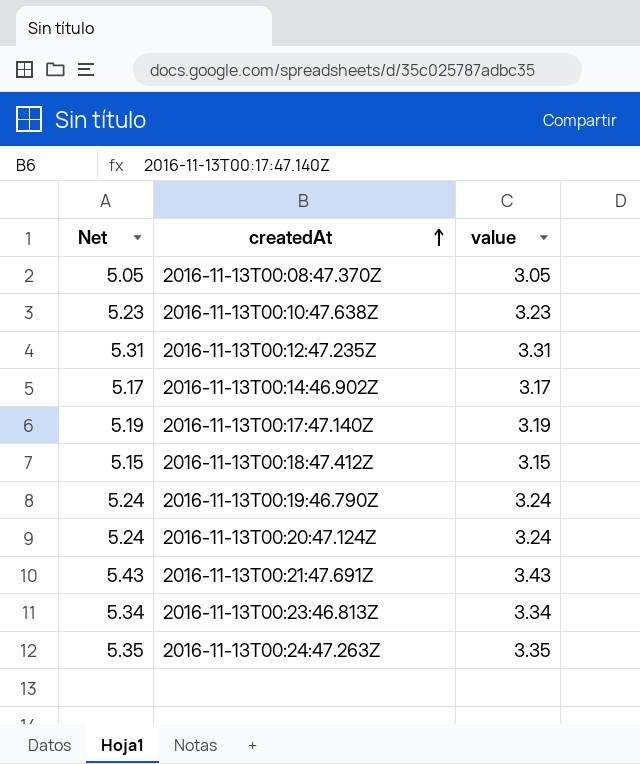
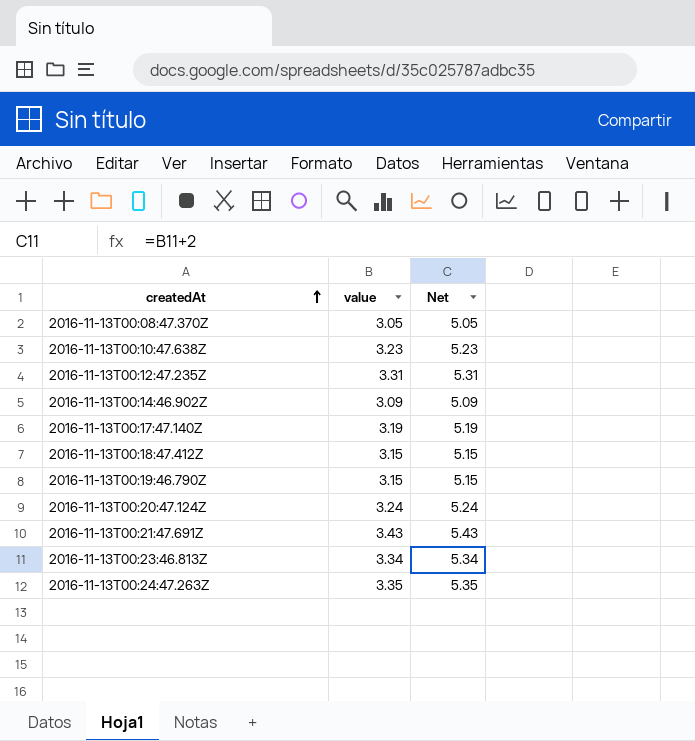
column Net | position: 1 -> 3
2016-11-13T00:14:46.902Z | value: 3.17 -> 3.09
2016-11-13T00:14:46.902Z | Net: 5.17 -> 5.09
2016-11-13T00:19:46.790Z | value: 3.24 -> 3.15
2016-11-13T00:19:46.790Z | Net: 5.24 -> 5.15

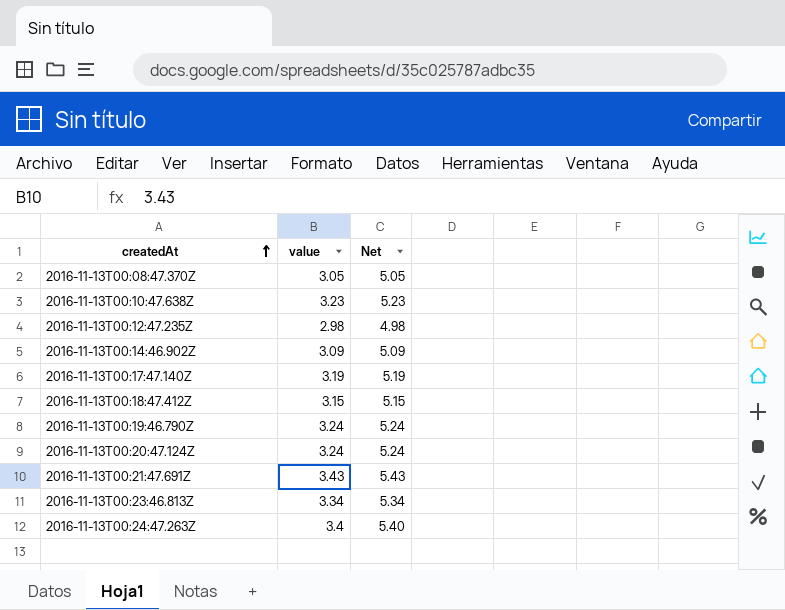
2016-11-13T00:12:47.235Z | value: 3.31 -> 2.98
2016-11-13T00:12:47.235Z | Net: 5.31 -> 4.98
2016-11-13T00:19:46.790Z | value: 3.15 -> 3.24
2016-11-13T00:19:46.790Z | Net: 5.15 -> 5.24
2016-11-13T00:24:47.263Z | value: 3.35 -> 3.4
2016-11-13T00:24:47.263Z | Net: 5.35 -> 5.40

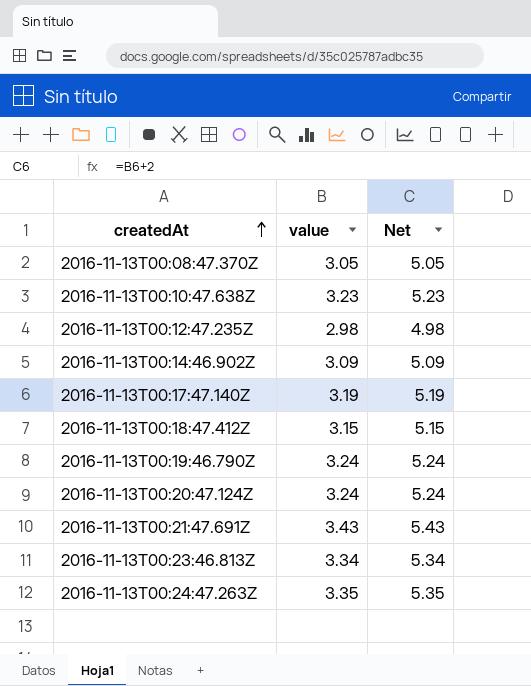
2016-11-13T00:24:47.263Z | value: 3.4 -> 3.35
2016-11-13T00:24:47.263Z | Net: 5.40 -> 5.35

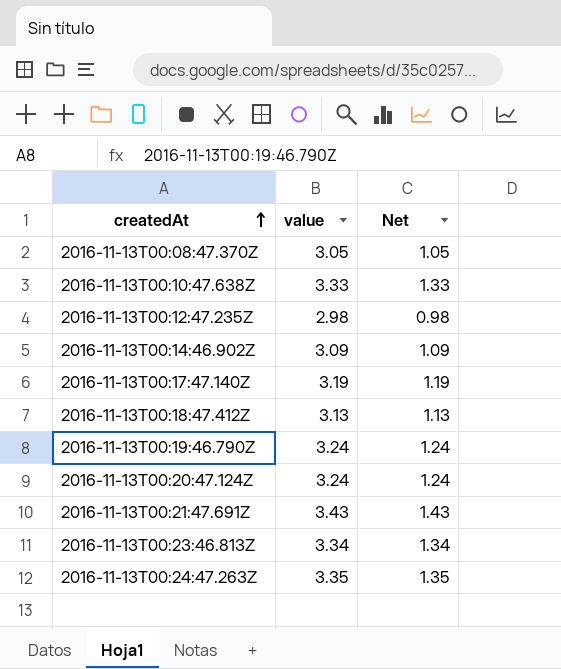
column Net | formula: [value] + 2 -> [value] - 2
2016-11-13T00:10:47.638Z | value: 3.23 -> 3.33
2016-11-13T00:18:47.412Z | value: 3.15 -> 3.13

